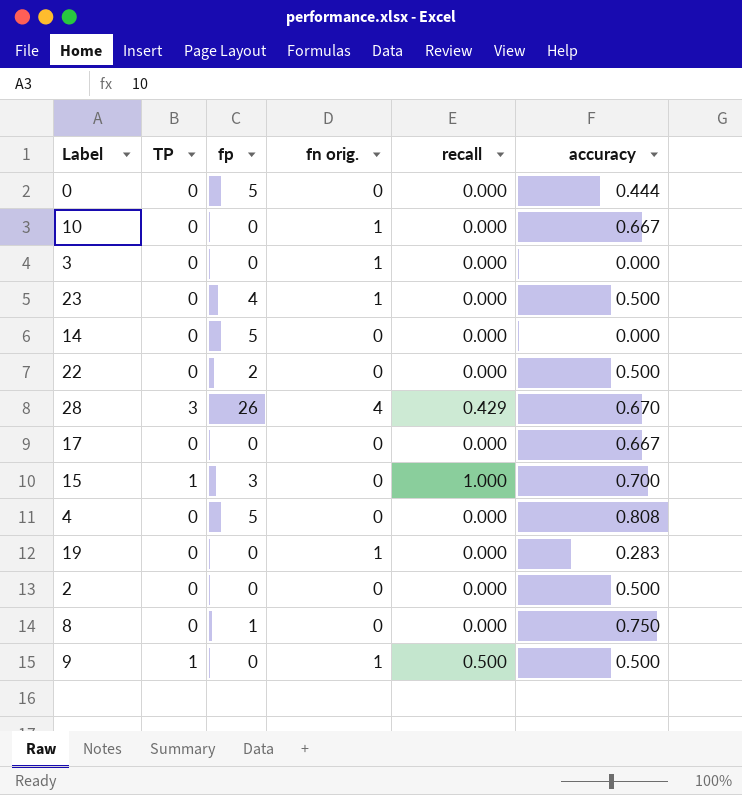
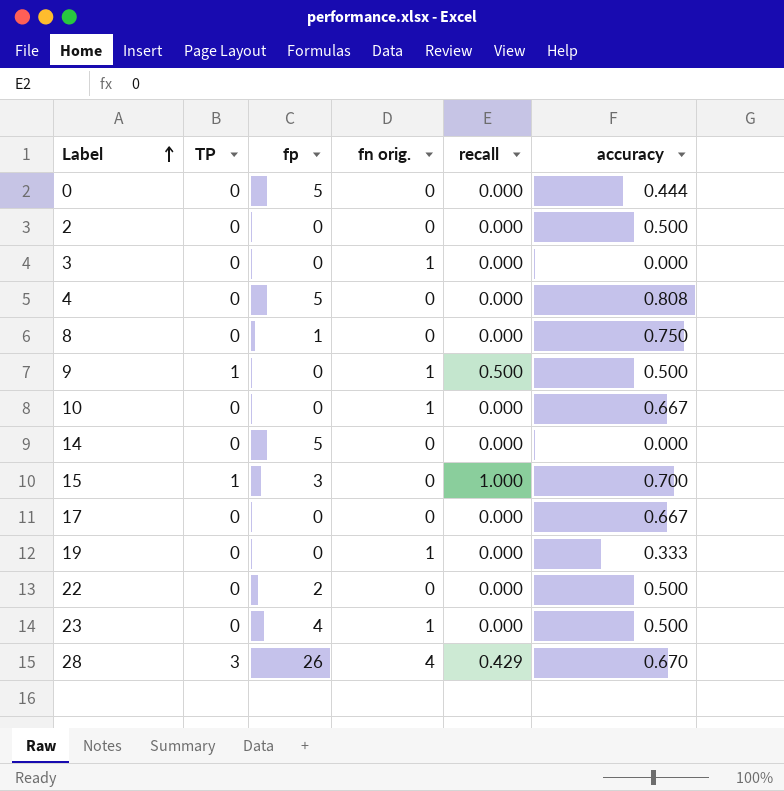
row order: none -> Label ascending
19 | accuracy: 0.283 -> 0.333

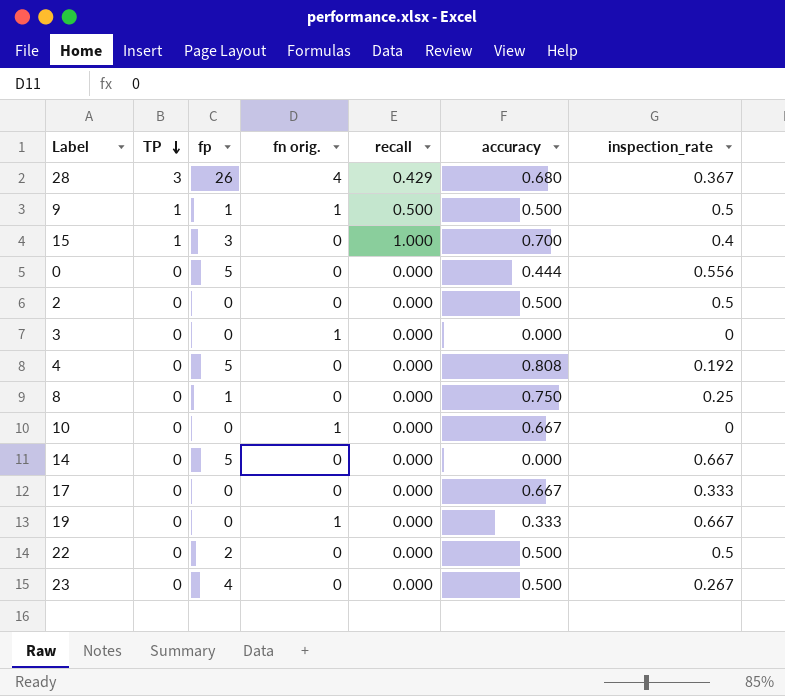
row order: Label ascending -> TP descending
column inspection_rate | position: none -> 7
28 | accuracy: 0.670 -> 0.680
9 | fp: 0 -> 1
23 | fn orig.: 1 -> 0

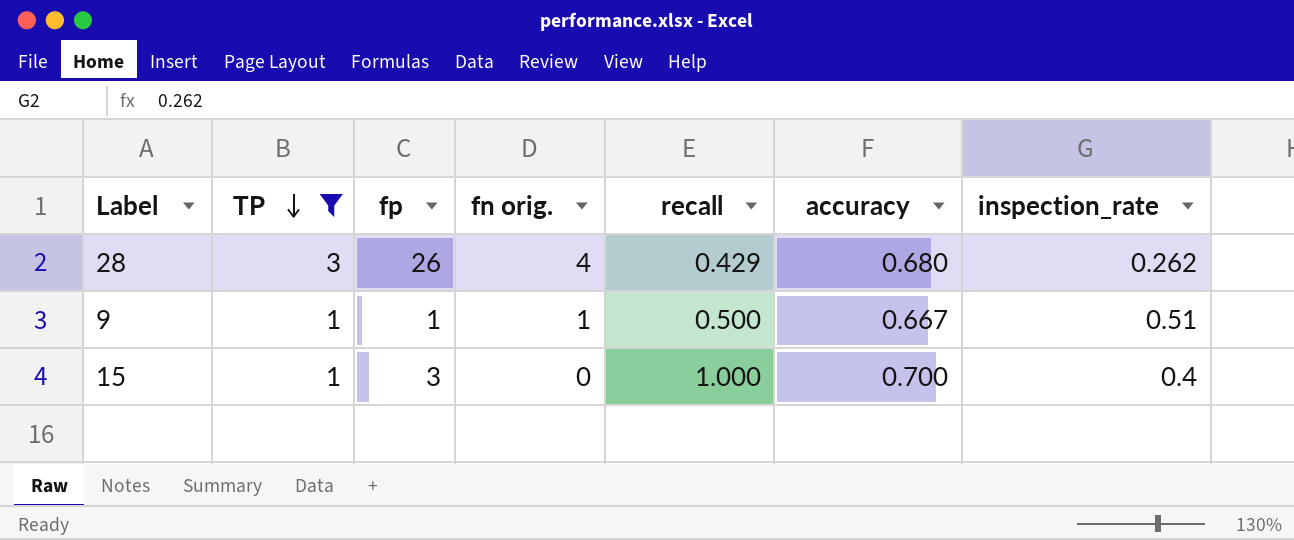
filter: none -> TP != 0
28 | inspection_rate: 0.367 -> 0.262
9 | accuracy: 0.500 -> 0.667
9 | inspection_rate: 0.5 -> 0.51

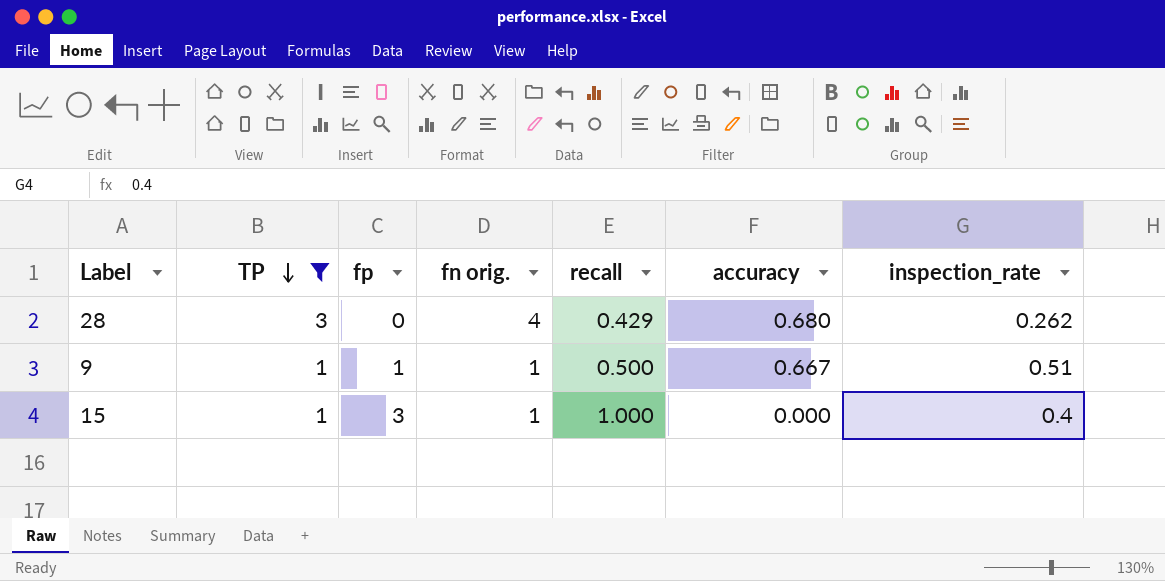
28 | fp: 26 -> 0
15 | fn orig.: 0 -> 1
15 | accuracy: 0.700 -> 0.000

